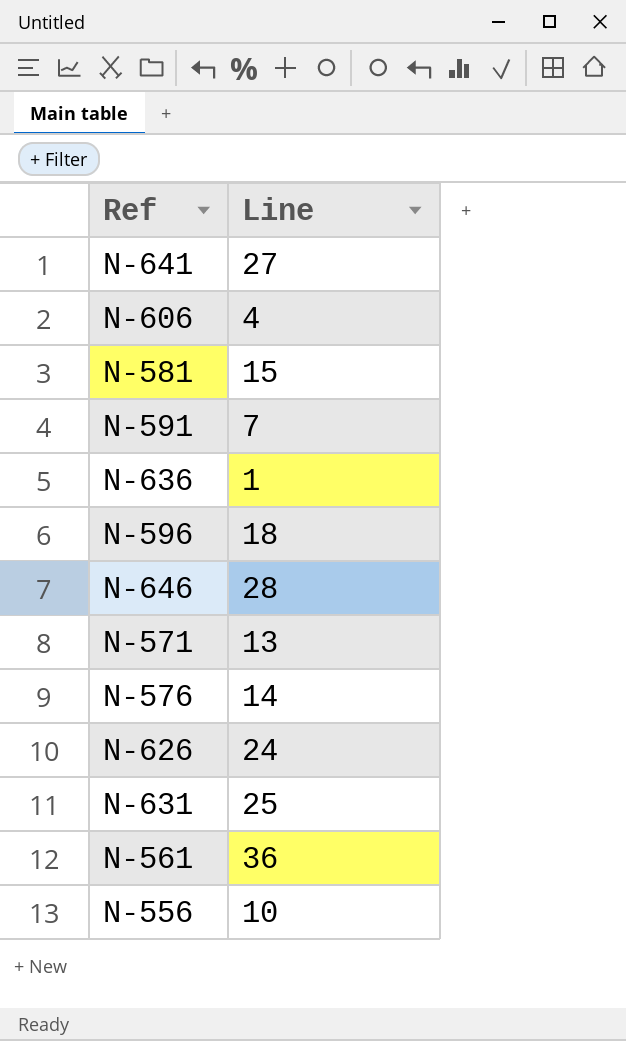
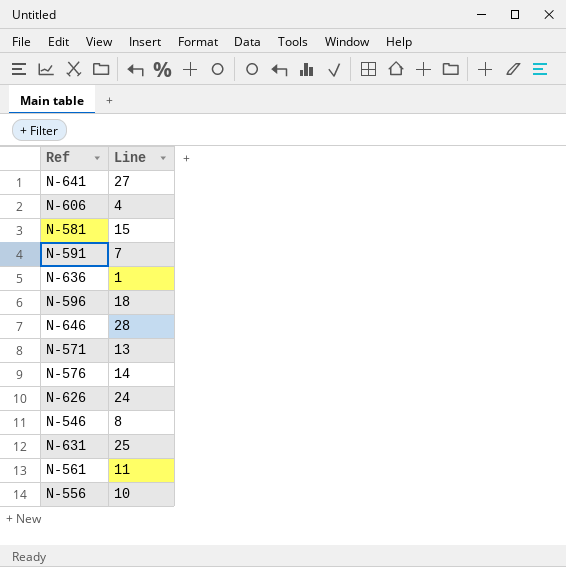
row N-546: none -> 8
N-561 | Line: 36 -> 11

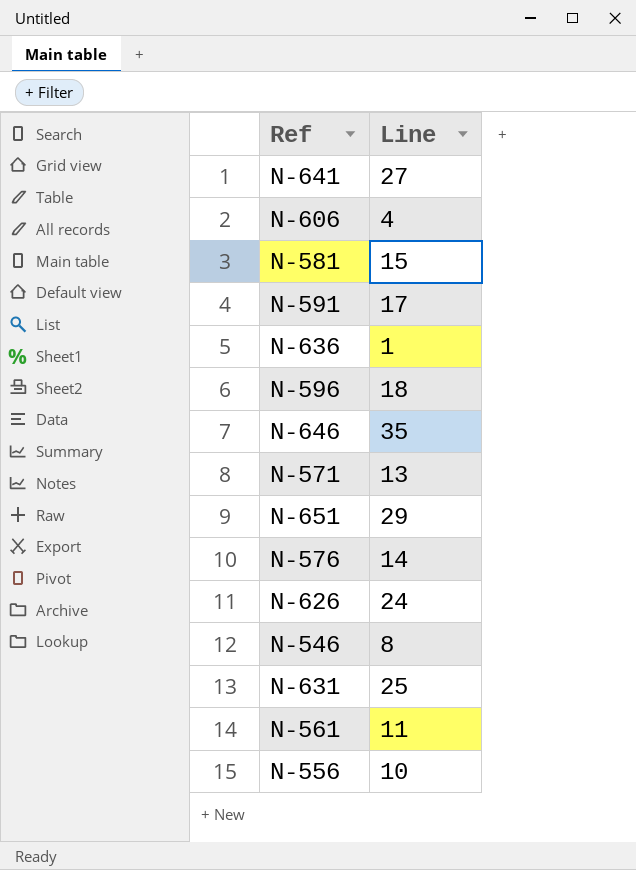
N-591 | Line: 7 -> 17
N-646 | Line: 28 -> 35
row N-651: none -> 29

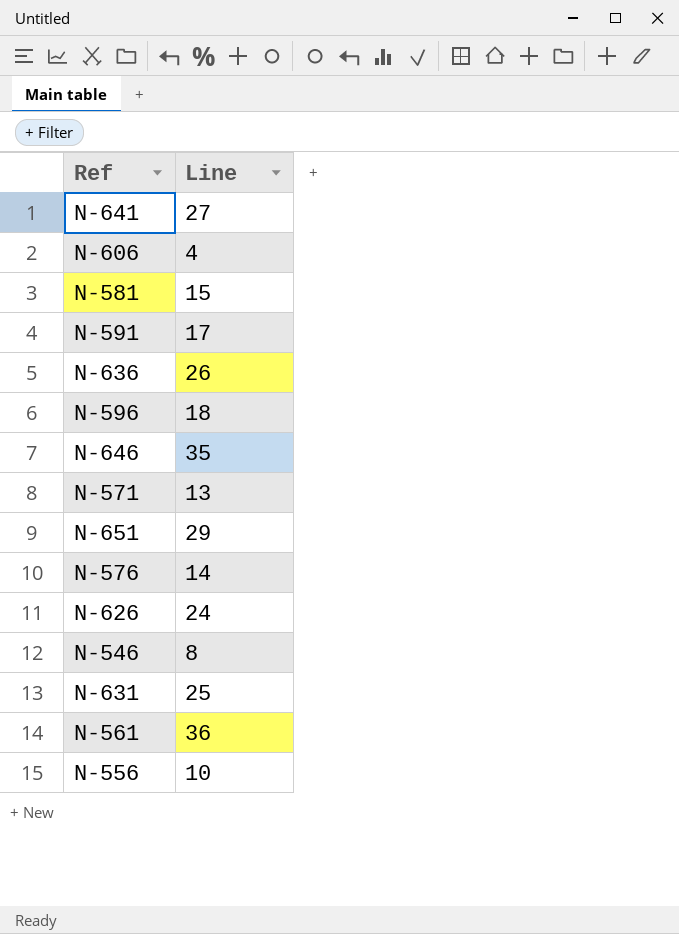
N-636 | Line: 1 -> 26
N-561 | Line: 11 -> 36

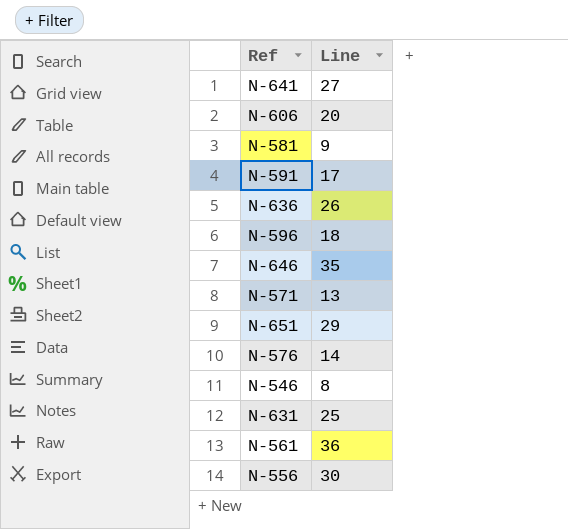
row N-626: 24 -> none
N-606 | Line: 4 -> 20
N-581 | Line: 15 -> 9
N-556 | Line: 10 -> 30

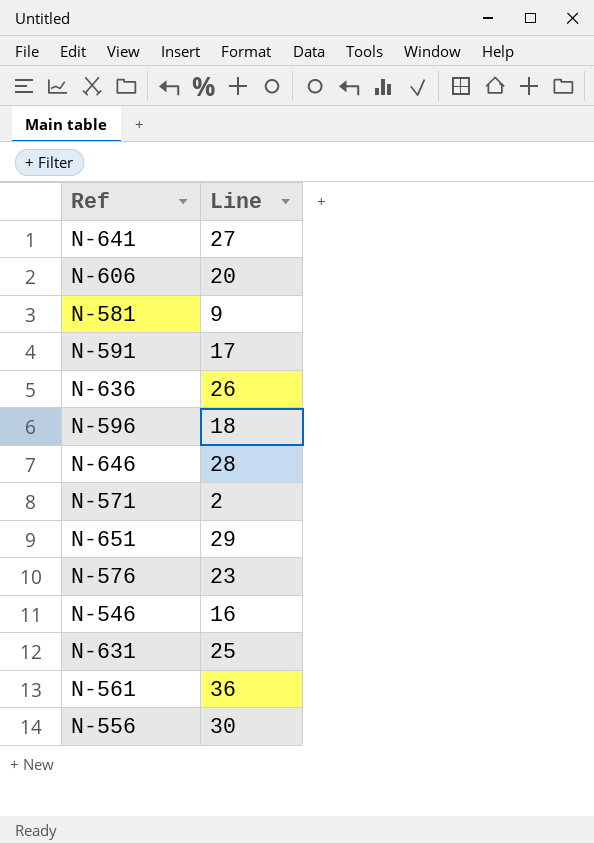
N-646 | Line: 35 -> 28
N-571 | Line: 13 -> 2
N-576 | Line: 14 -> 23
N-546 | Line: 8 -> 16

